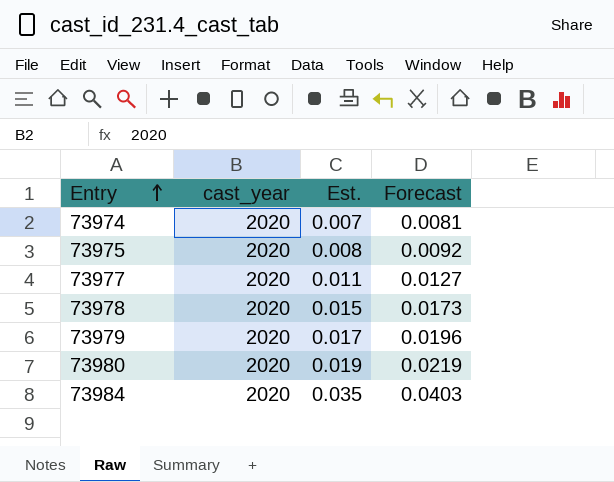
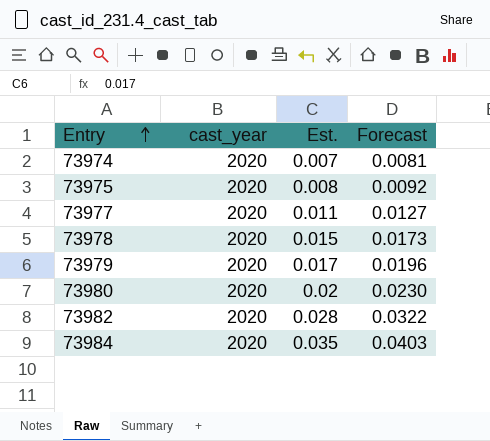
73980 | Est.: 0.019 -> 0.02
73980 | Forecast: 0.0219 -> 0.0230
row 73982: none -> 2020 | 0.028 | 0.0322

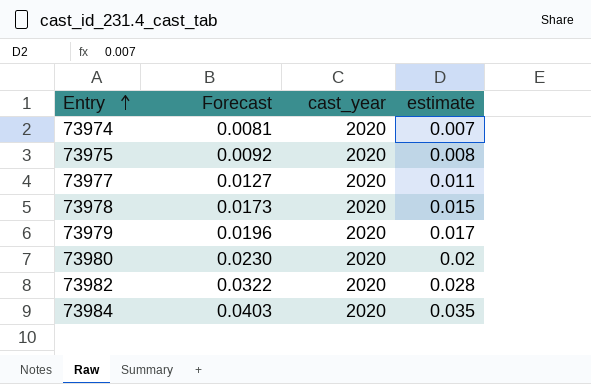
column Forecast | position: 4 -> 2
column name: Est. -> estimate

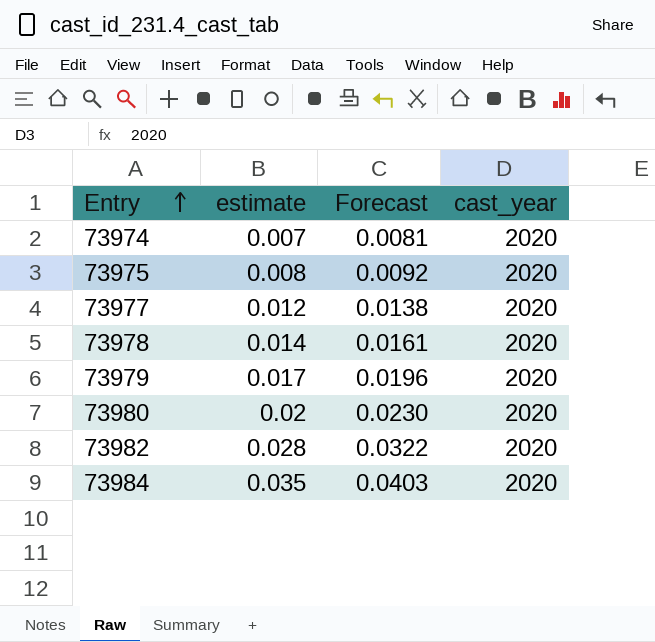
column estimate | position: 4 -> 2
73977 | estimate: 0.011 -> 0.012
73977 | Forecast: 0.0127 -> 0.0138
73978 | estimate: 0.015 -> 0.014
73978 | Forecast: 0.0173 -> 0.0161

